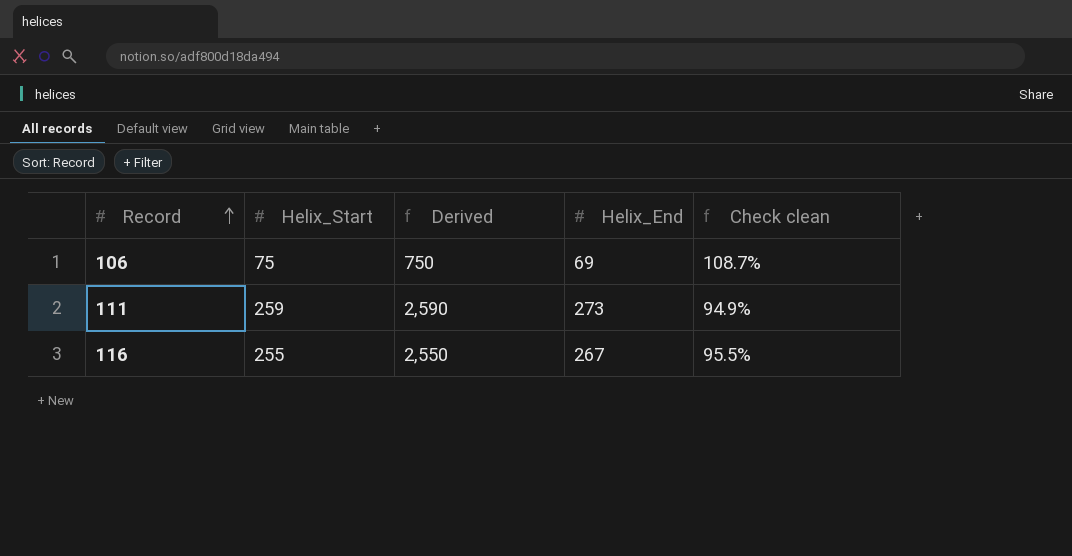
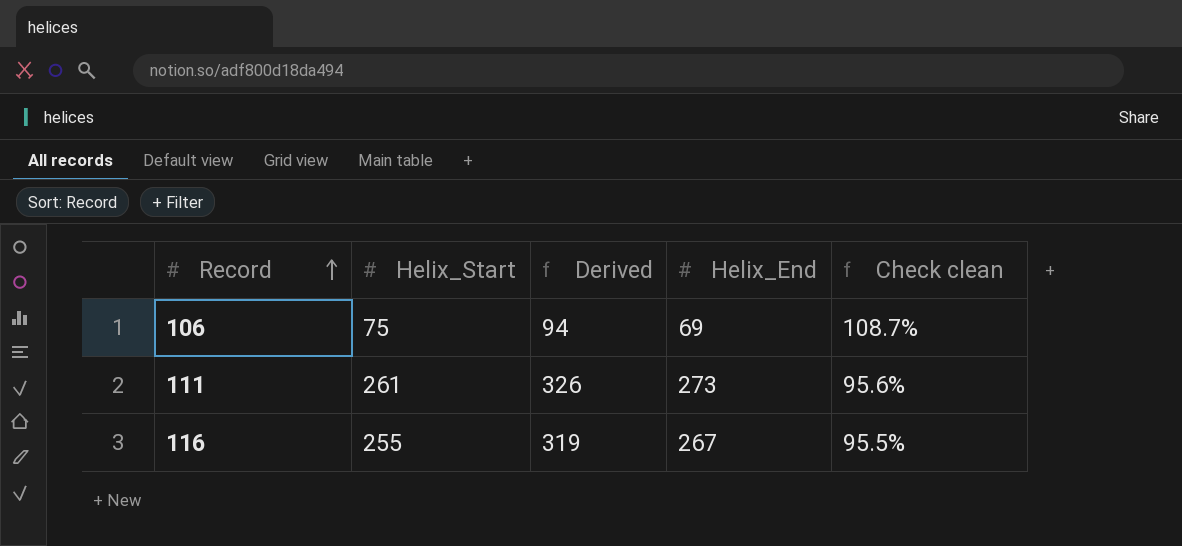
column Derived | formula: [Helix_Start] * 10 -> [Helix_Start] * 1.25
111 | Helix_Start: 259 -> 261
111 | Check clean: 94.9% -> 95.6%

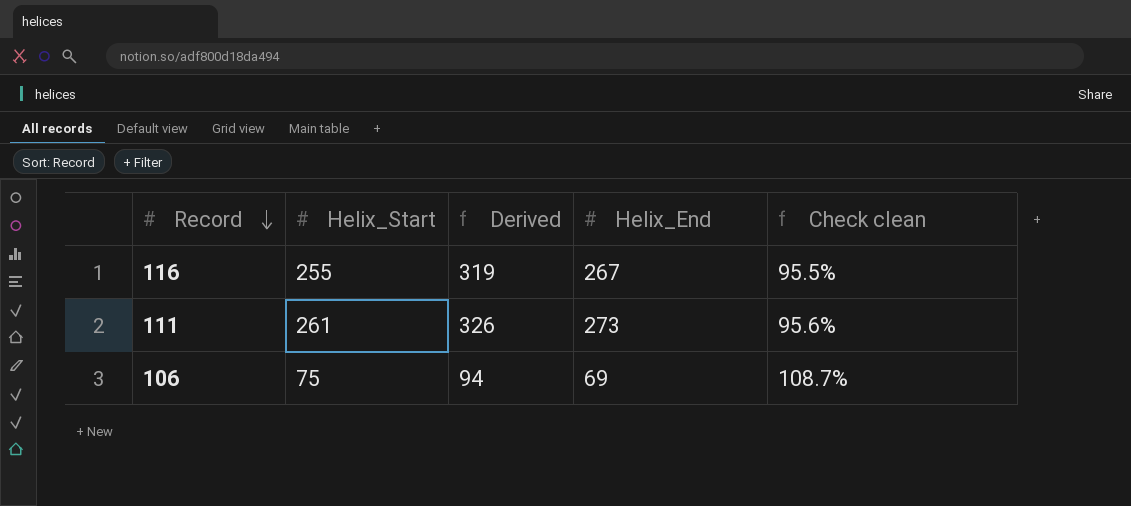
row order: Record ascending -> Record descending

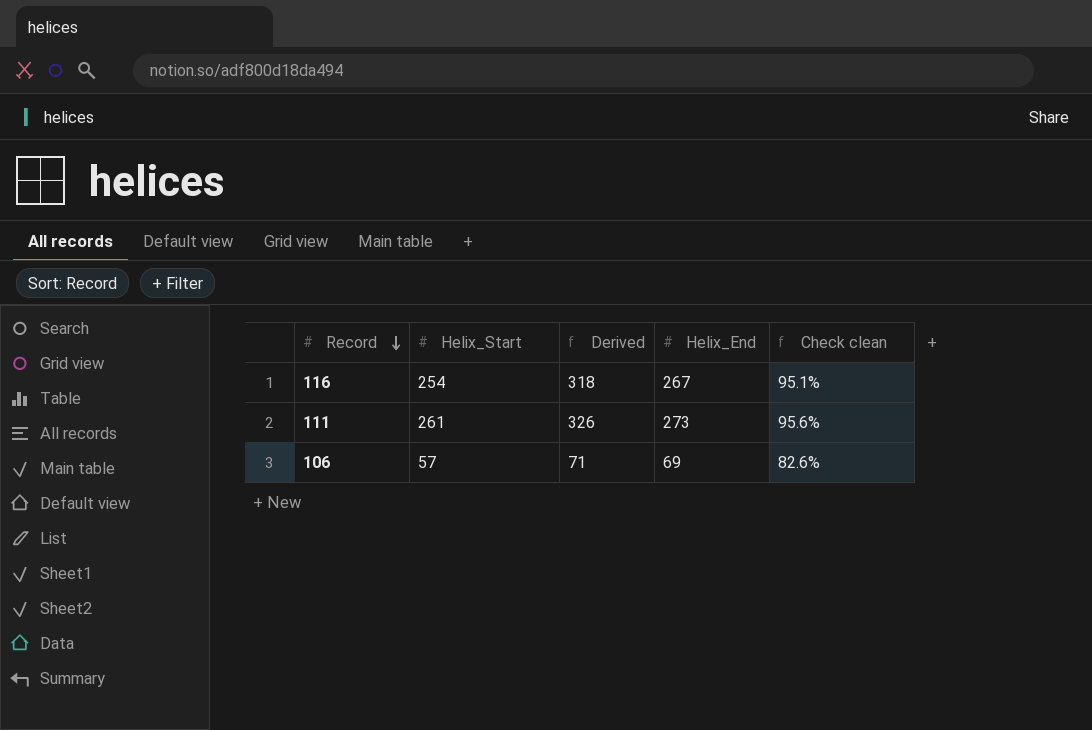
116 | Helix_Start: 255 -> 254
116 | Derived: 319 -> 318
116 | Check clean: 95.5% -> 95.1%
106 | Helix_Start: 75 -> 57
106 | Derived: 94 -> 71
106 | Check clean: 108.7% -> 82.6%

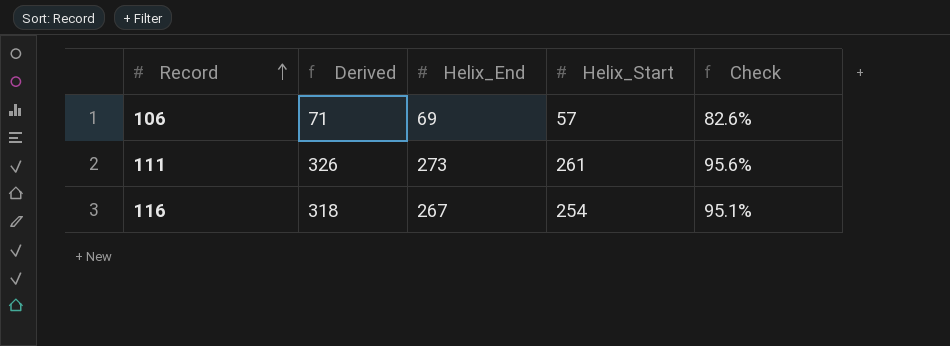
row order: Record descending -> Record ascending
column Helix_Start | position: 2 -> 4
column name: Check clean -> Check

